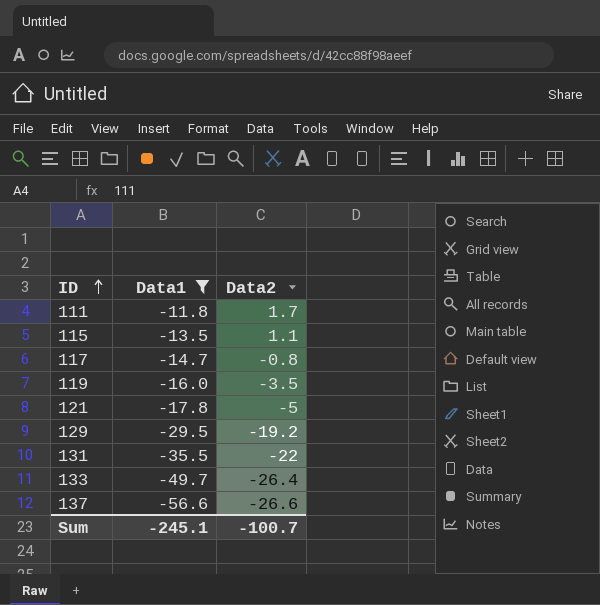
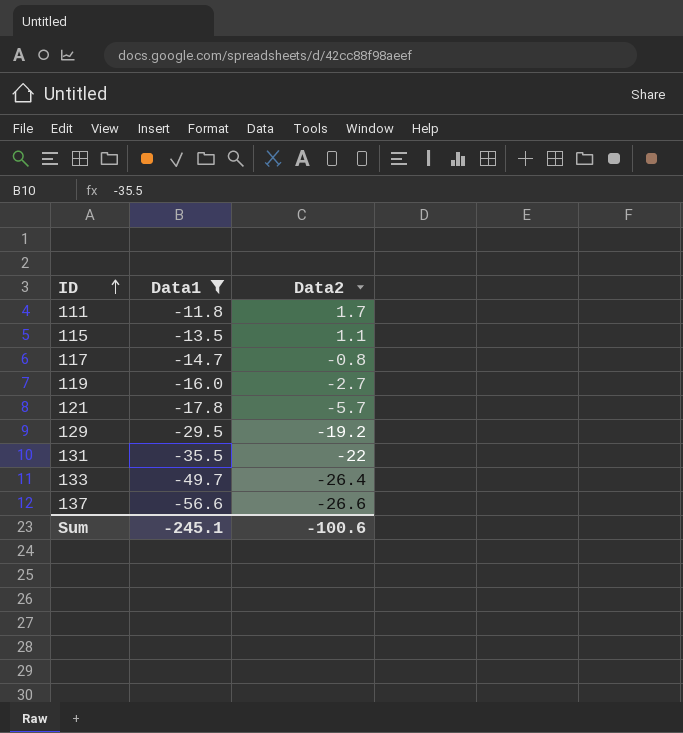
119 | Data2: -3.5 -> -2.7
121 | Data2: -5 -> -5.7
Sum | Data2: -100.7 -> -100.6

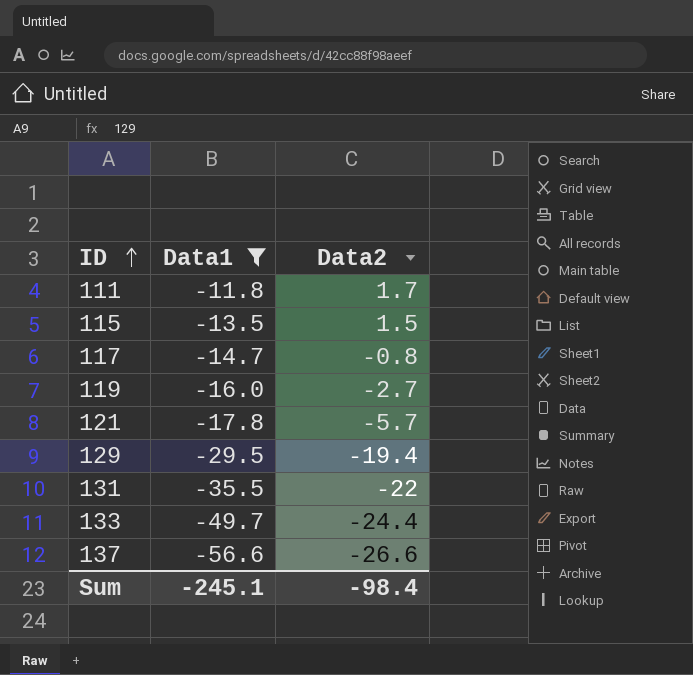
115 | Data2: 1.1 -> 1.5
129 | Data2: -19.2 -> -19.4
133 | Data2: -26.4 -> -24.4
Sum | Data2: -100.6 -> -98.4

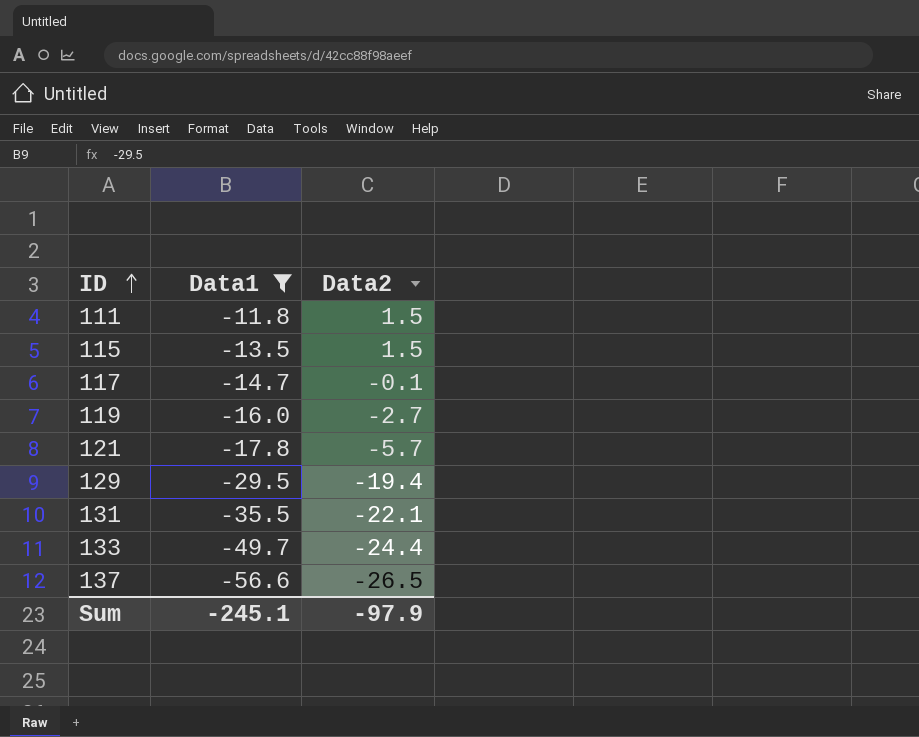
111 | Data2: 1.7 -> 1.5
117 | Data2: -0.8 -> -0.1
131 | Data2: -22 -> -22.1
137 | Data2: -26.6 -> -26.5
Sum | Data2: -98.4 -> -97.9

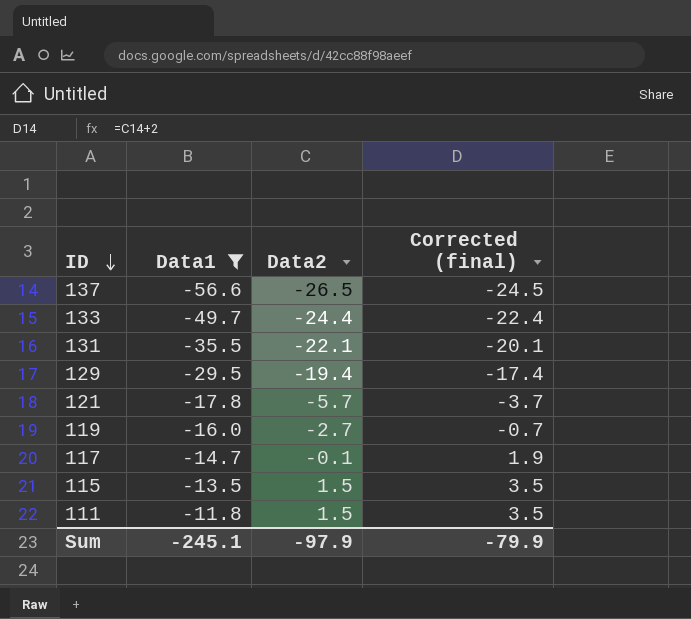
row order: ID ascending -> ID descending
column Corrected (final) | formula: none -> [Data2] + 2

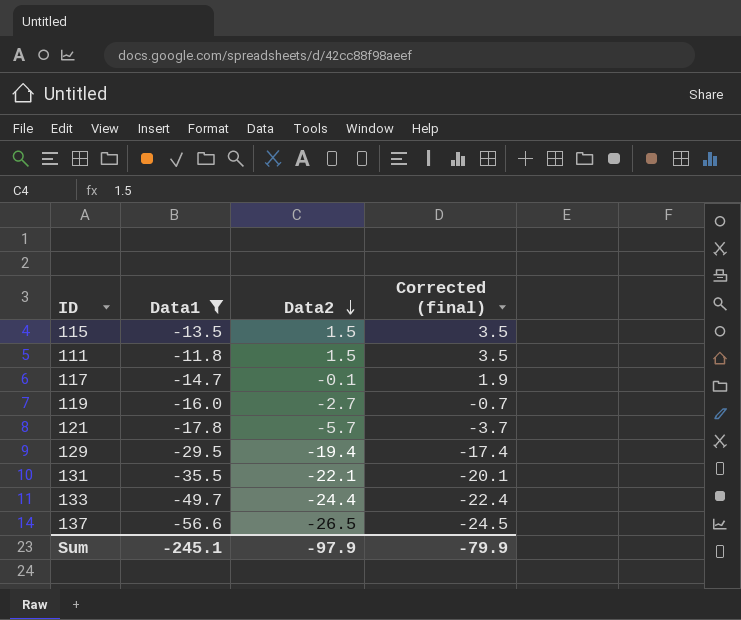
row order: ID descending -> Data2 descending

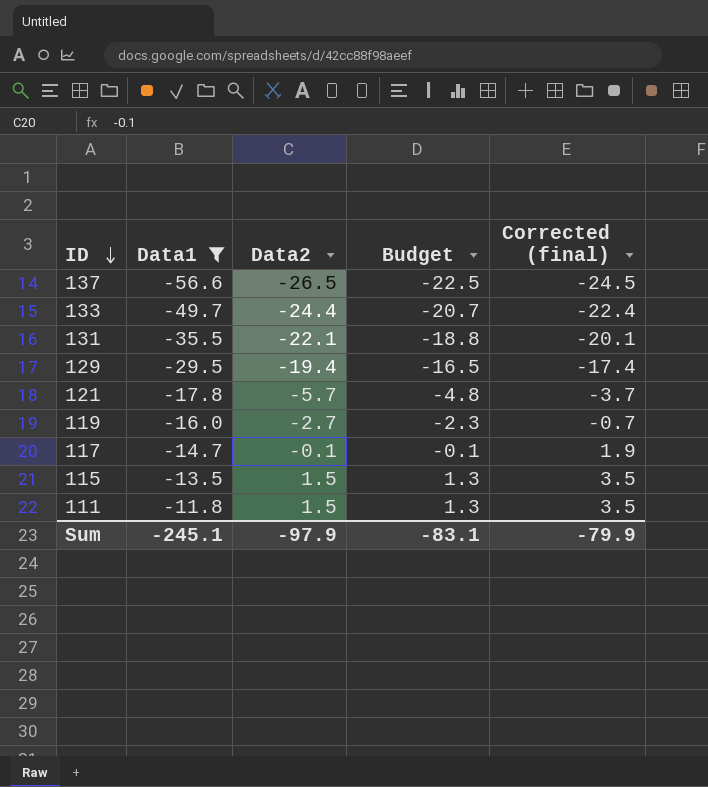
row order: Data2 descending -> ID descending
column Budget | formula: none -> [Data2] * 0.85

